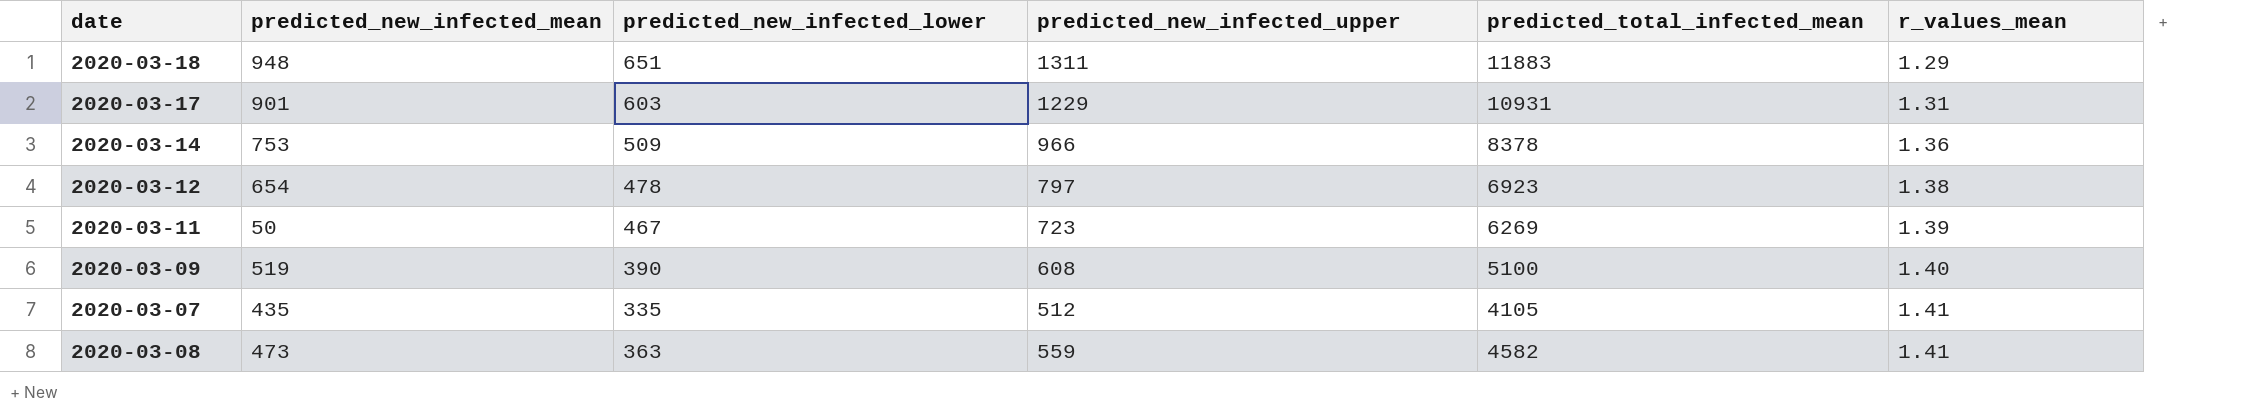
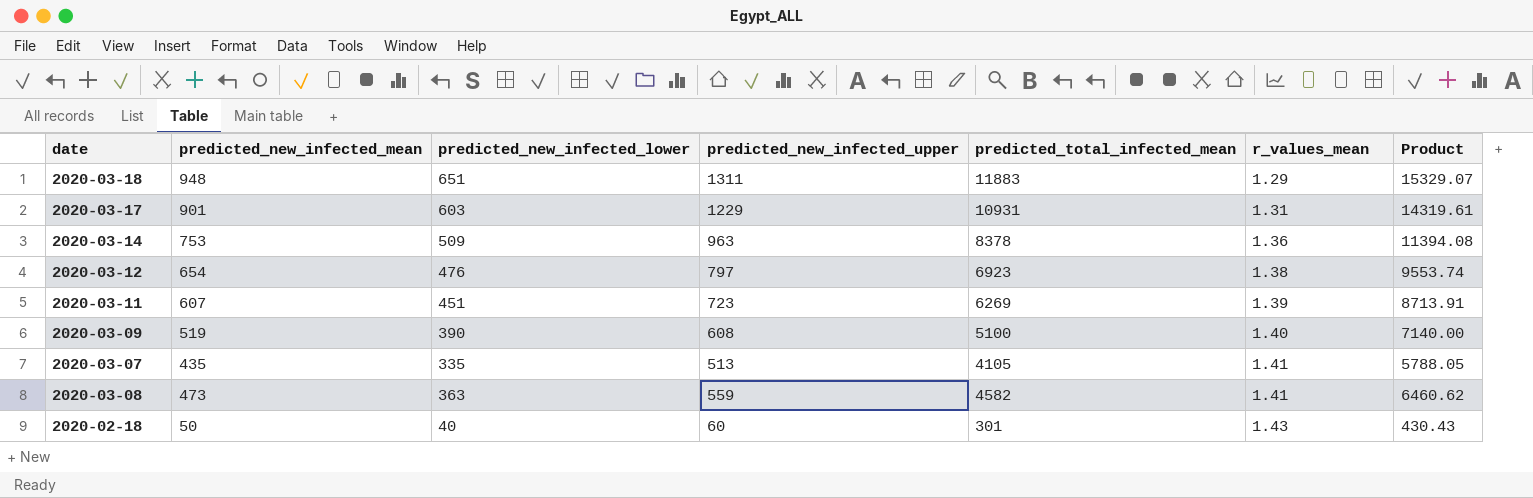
column Product | formula: none -> [predicted_total_infected_mean] * [r_values_mean]
2020-03-14 | predicted_new_infected_upper: 966 -> 963
2020-03-12 | predicted_new_infected_lower: 478 -> 476
2020-03-11 | predicted_new_infected_mean: 50 -> 607
2020-03-11 | predicted_new_infected_lower: 467 -> 451
2020-03-07 | predicted_new_infected_upper: 512 -> 513
row 2020-02-18: none -> 50 | 40 | 60 | 301 | 1.43 | 430.43

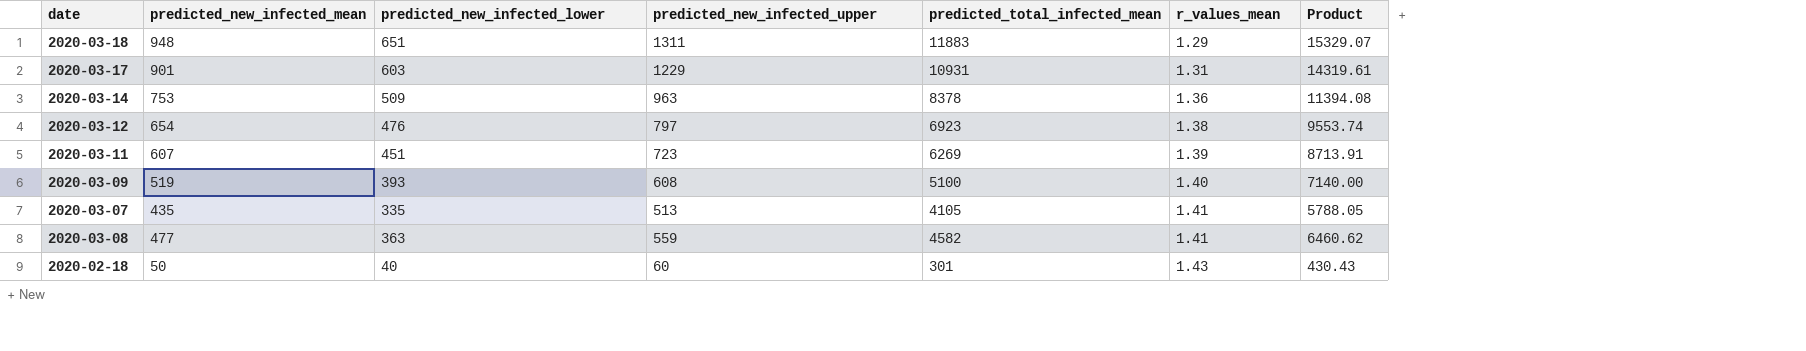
2020-03-09 | predicted_new_infected_lower: 390 -> 393
2020-03-08 | predicted_new_infected_mean: 473 -> 477

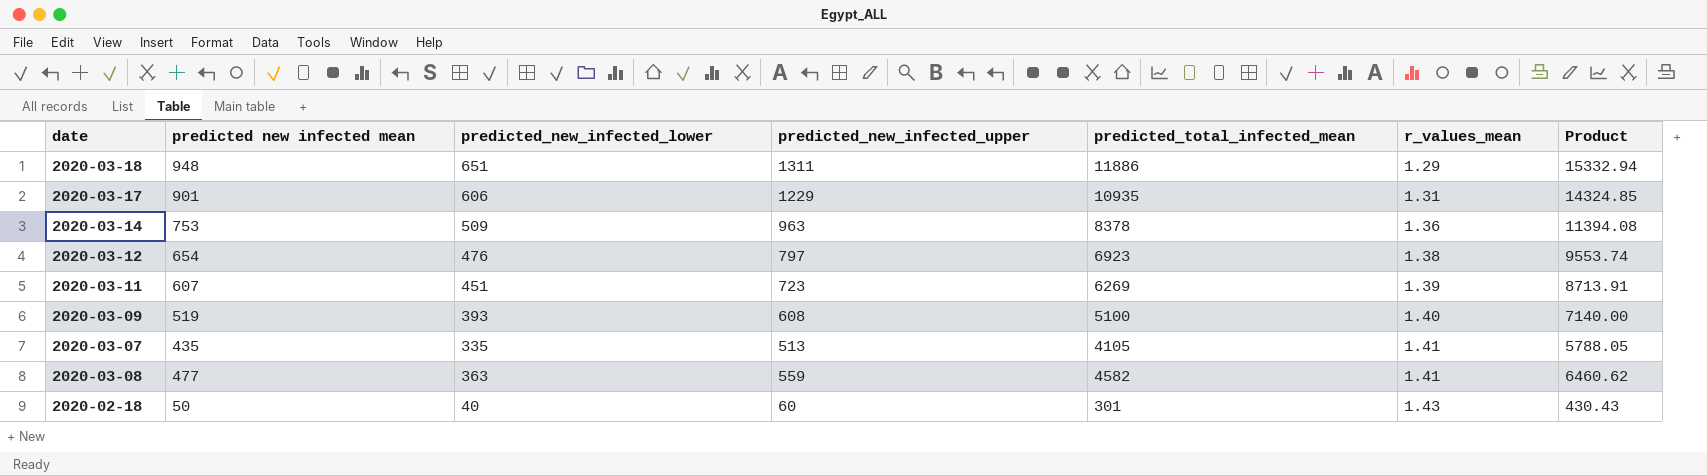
column name: predicted_new_infected_mean -> predicted new infected mean
2020-03-18 | predicted_total_infected_mean: 11883 -> 11886
2020-03-18 | Product: 15329.07 -> 15332.94
2020-03-17 | predicted_new_infected_lower: 603 -> 606
2020-03-17 | predicted_total_infected_mean: 10931 -> 10935
2020-03-17 | Product: 14319.61 -> 14324.85

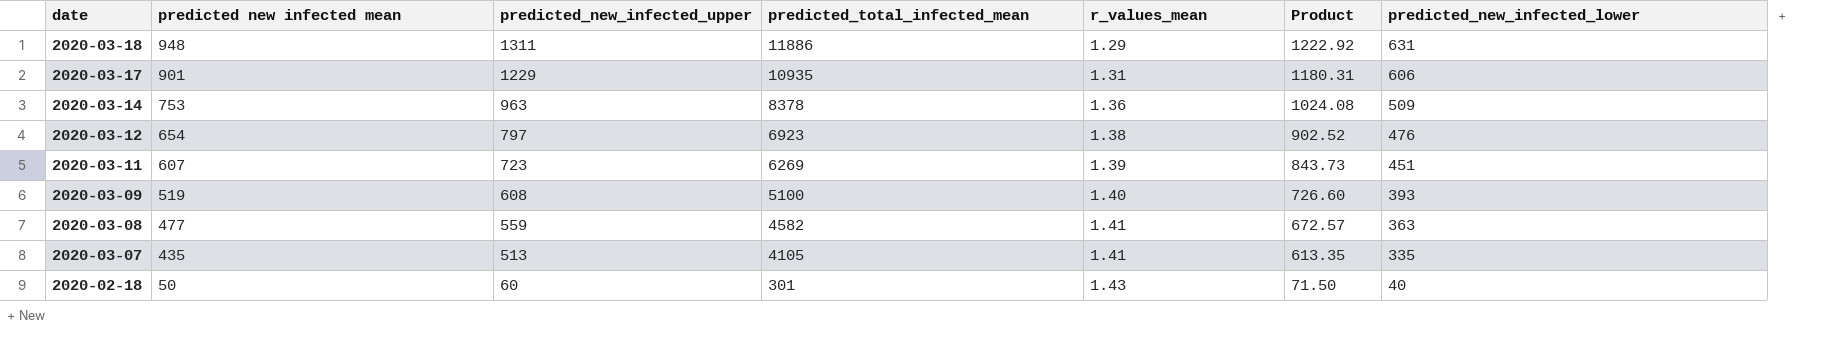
row order: r_values_mean ascending -> date descending
column Product | formula: [predicted_total_infected_mean] * [r_values_mean] -> [predicted new infected mean] * [r_values_mean]
column predicted_new_infected_lower | position: 3 -> 7
2020-03-18 | predicted_new_infected_lower: 651 -> 631

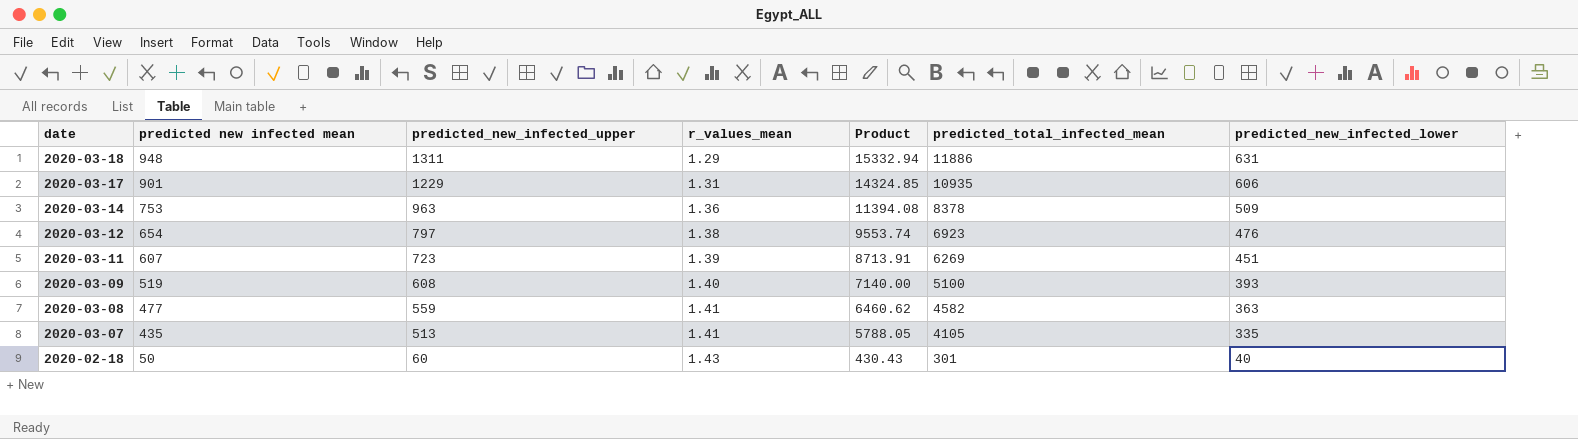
column Product | formula: [predicted new infected mean] * [r_values_mean] -> [r_values_mean] * [predicted_total_infected_mean]
column predicted_total_infected_mean | position: 4 -> 6

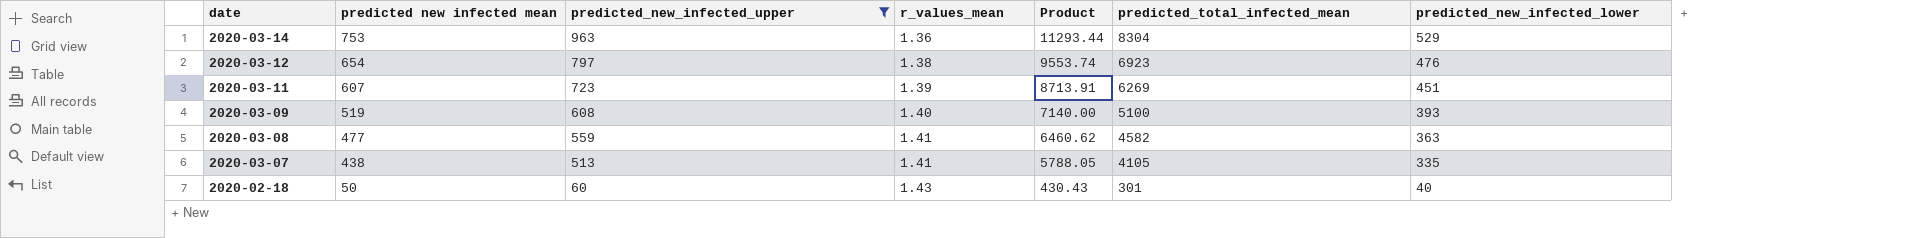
filter: none -> predicted_new_infected_upper <= 963
2020-03-14 | Product: 11394.08 -> 11293.44
2020-03-14 | predicted_total_infected_mean: 8378 -> 8304
2020-03-14 | predicted_new_infected_lower: 509 -> 529
2020-03-07 | predicted new infected mean: 435 -> 438

